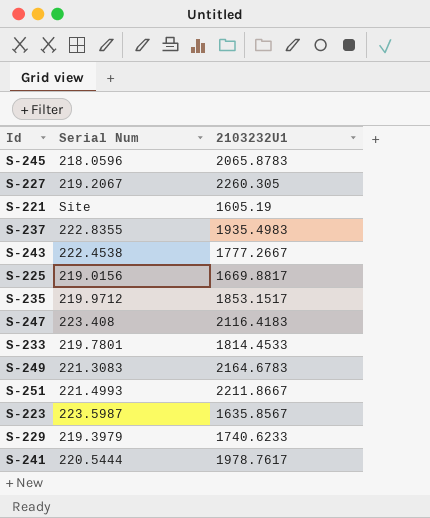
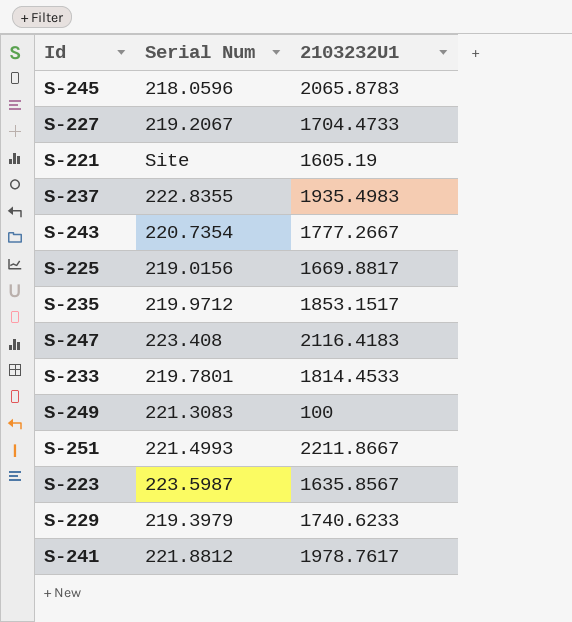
S-227 | 2103232U1: 2260.305 -> 1704.4733
S-243 | Serial Num: 222.4538 -> 220.7354
S-249 | 2103232U1: 2164.6783 -> 100
S-241 | Serial Num: 220.5444 -> 221.8812

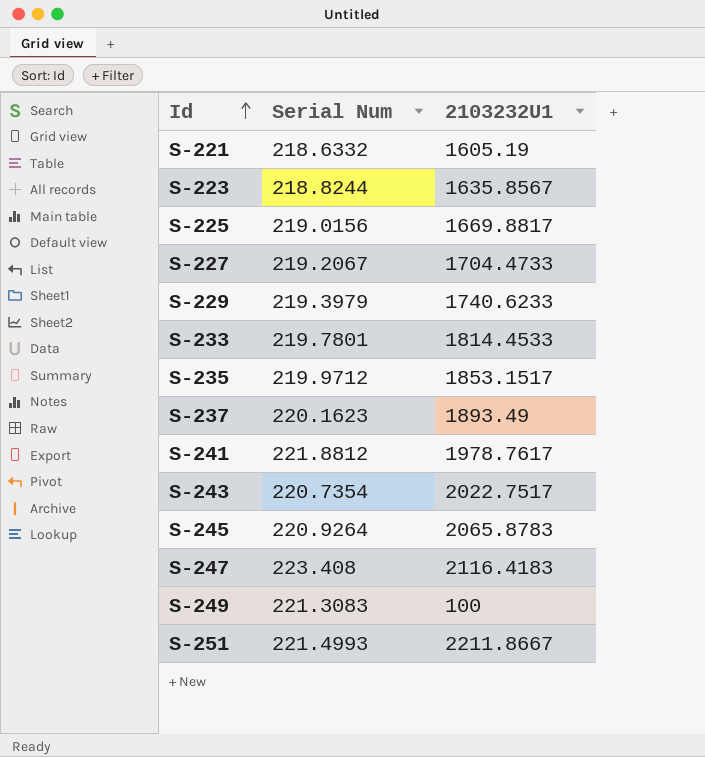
row order: none -> Id ascending
S-221 | Serial Num: Site -> 218.6332
S-223 | Serial Num: 223.5987 -> 218.8244
S-237 | Serial Num: 222.8355 -> 220.1623
S-237 | 2103232U1: 1935.4983 -> 1893.49
S-243 | 2103232U1: 1777.2667 -> 2022.7517
S-245 | Serial Num: 218.0596 -> 220.9264

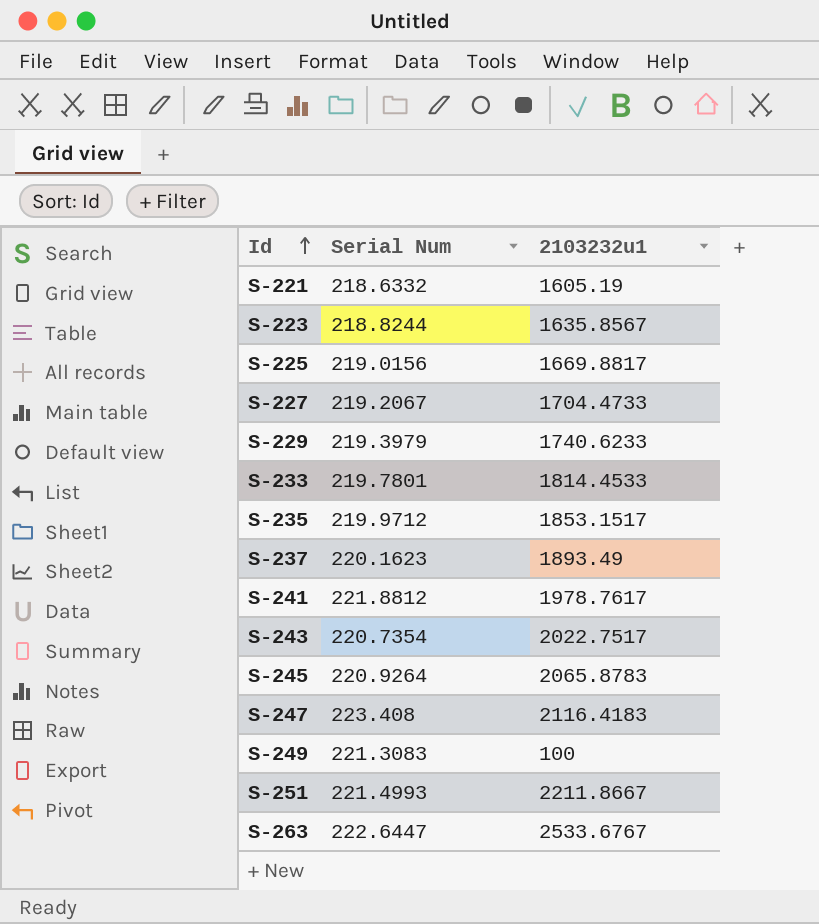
column name: 2103232U1 -> 2103232u1
row S-263: none -> 222.6447 | 2533.6767

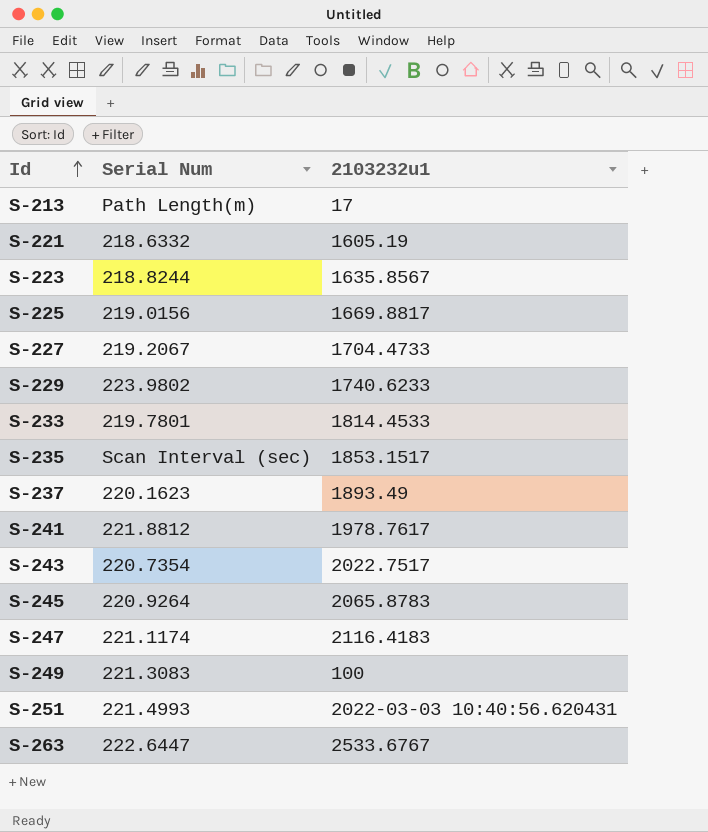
row S-213: none -> Path Length(m) | 17
S-229 | Serial Num: 219.3979 -> 223.9802
S-235 | Serial Num: 219.9712 -> Scan Interval (sec)
S-247 | Serial Num: 223.408 -> 221.1174
S-251 | 2103232u1: 2211.8667 -> 2022-03-03 10:40:56.620431

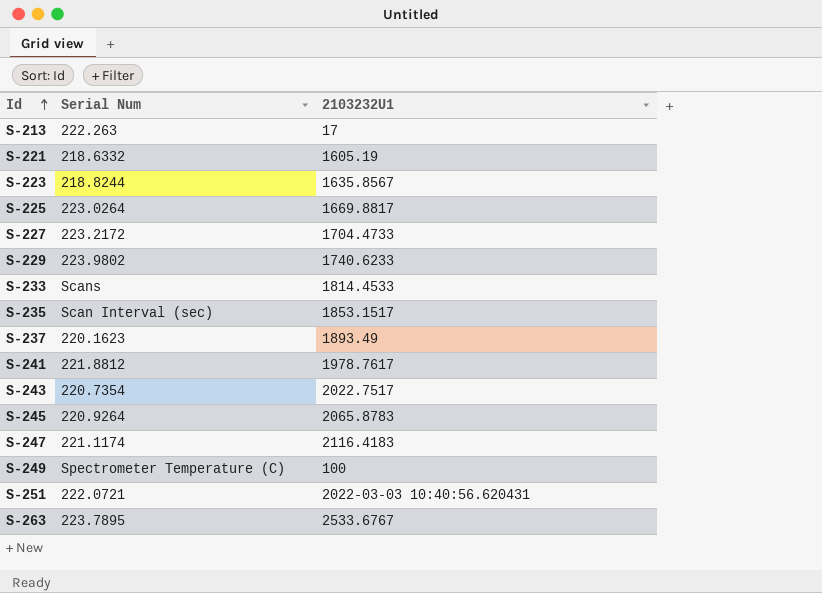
column name: 2103232u1 -> 2103232U1
S-213 | Serial Num: Path Length(m) -> 222.263
S-225 | Serial Num: 219.0156 -> 223.0264
S-227 | Serial Num: 219.2067 -> 223.2172
S-233 | Serial Num: 219.7801 -> Scans
S-249 | Serial Num: 221.3083 -> Spectrometer Temperature (C)
S-251 | Serial Num: 221.4993 -> 222.0721
S-263 | Serial Num: 222.6447 -> 223.7895

